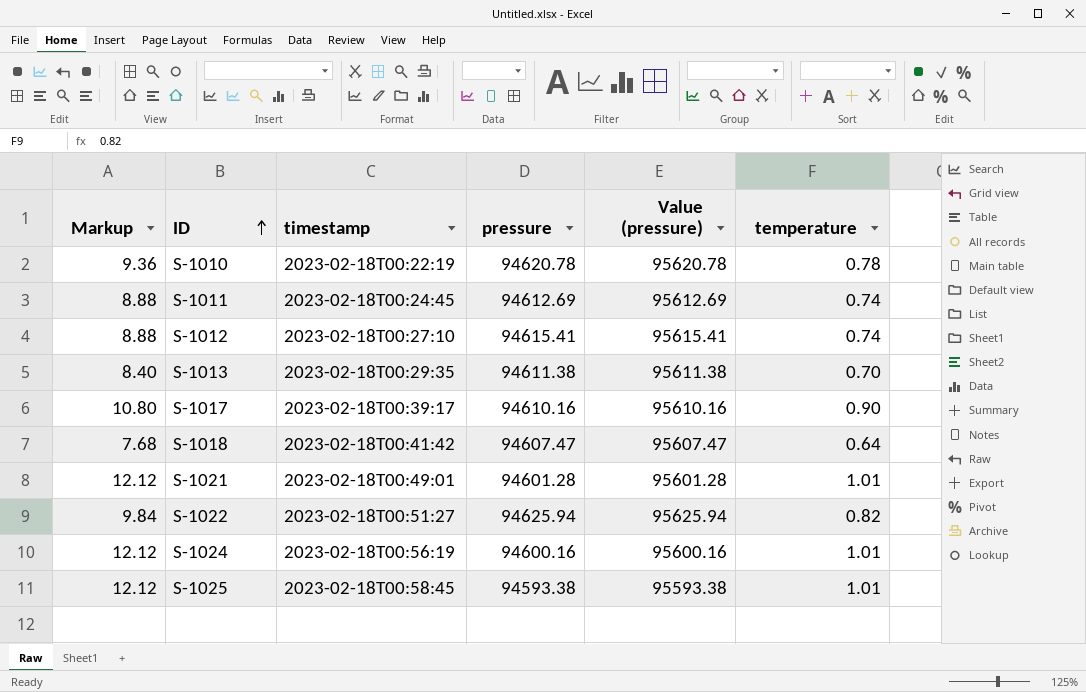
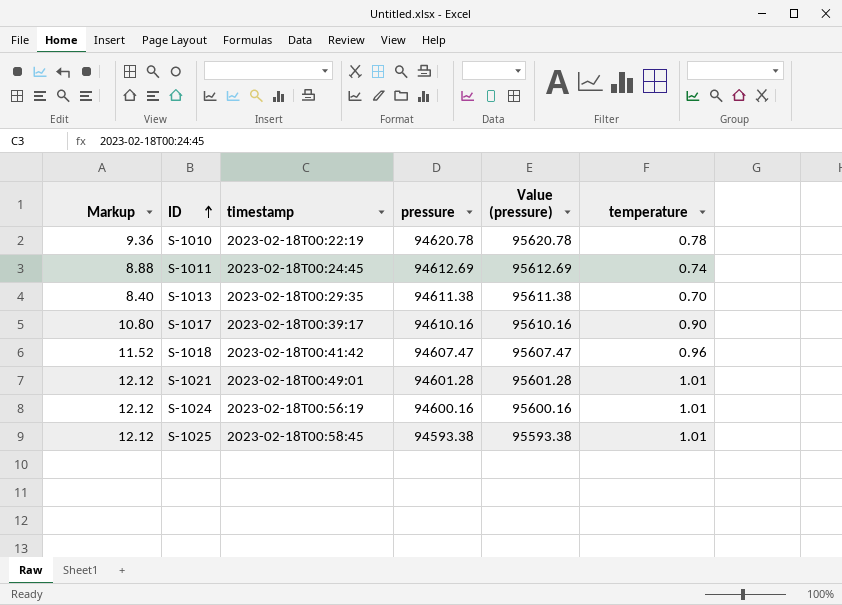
row S-1012: 8.88 | 2023-02-18T00:27:10 | 94615.41 | 95615.41 | 0.74 -> none
row S-1022: 9.84 | 2023-02-18T00:51:27 | 94625.94 | 95625.94 | 0.82 -> none
S-1018 | Markup: 7.68 -> 11.52
S-1018 | temperature: 0.64 -> 0.96

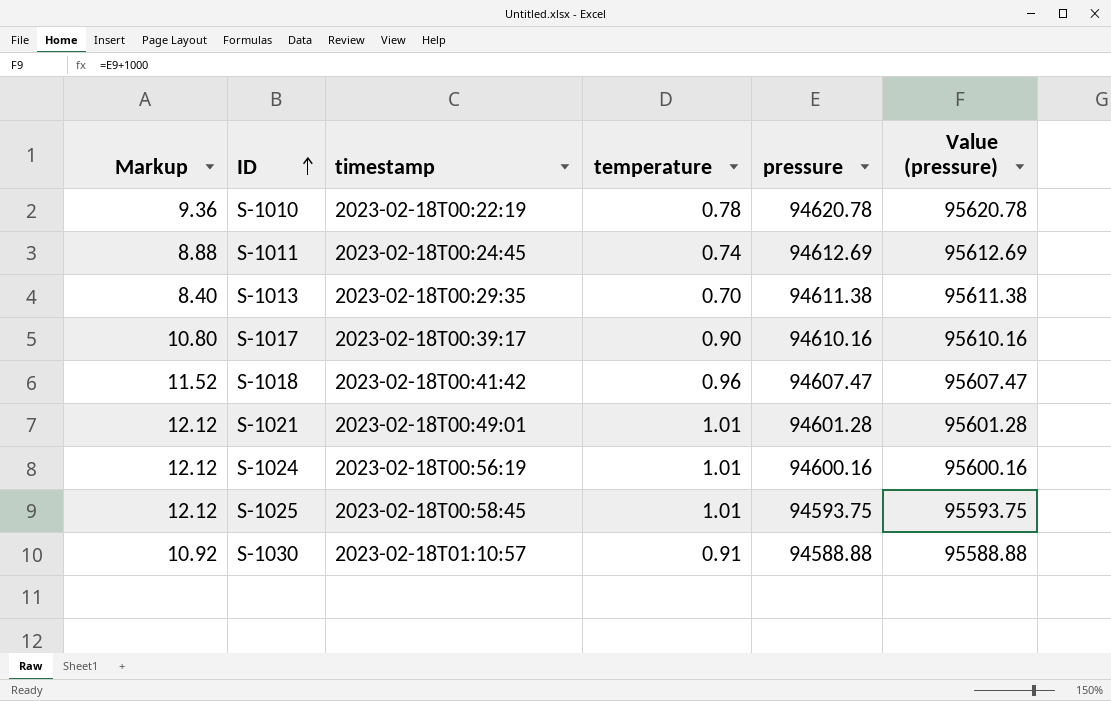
column temperature | position: 6 -> 4
S-1025 | pressure: 94593.38 -> 94593.75
S-1025 | Value (pressure): 95593.38 -> 95593.75
row S-1030: none -> 10.92 | 2023-02-18T01:10:57 | 0.91 | 94588.88 | 95588.88

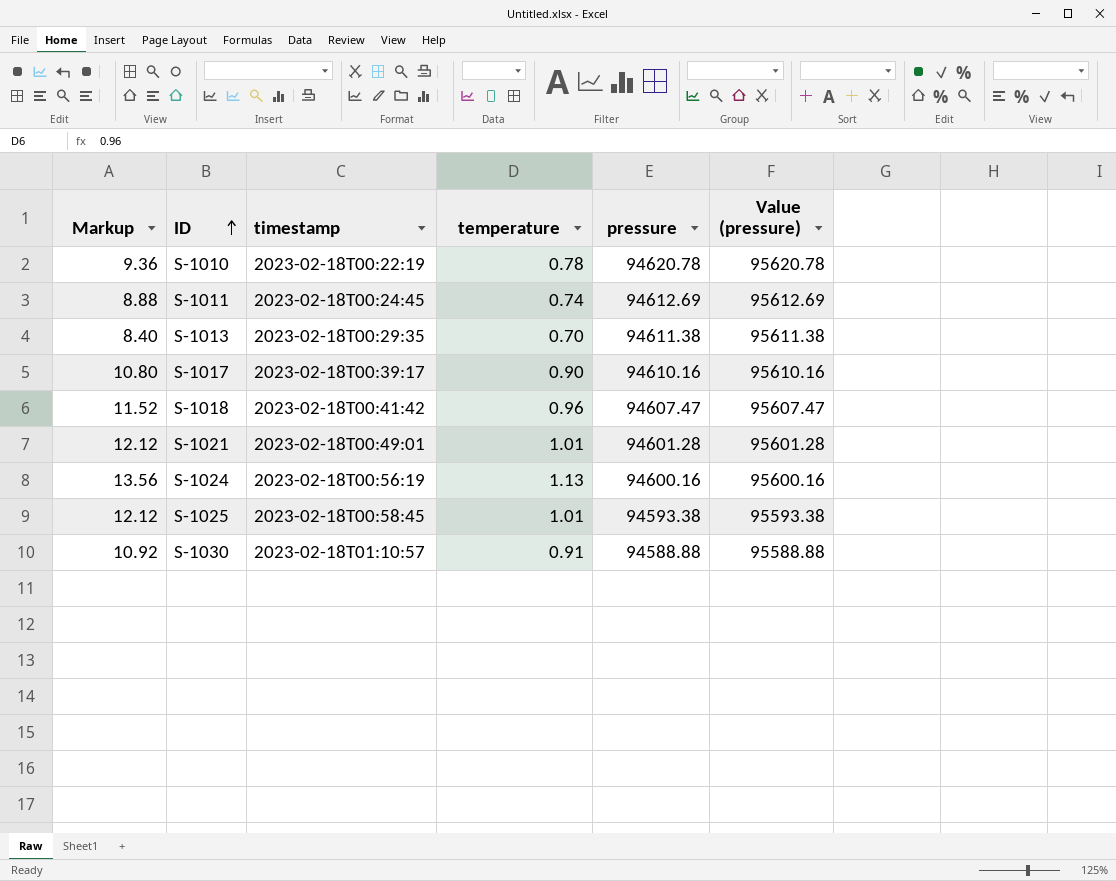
S-1024 | Markup: 12.12 -> 13.56
S-1024 | temperature: 1.01 -> 1.13
S-1025 | pressure: 94593.75 -> 94593.38
S-1025 | Value (pressure): 95593.75 -> 95593.38

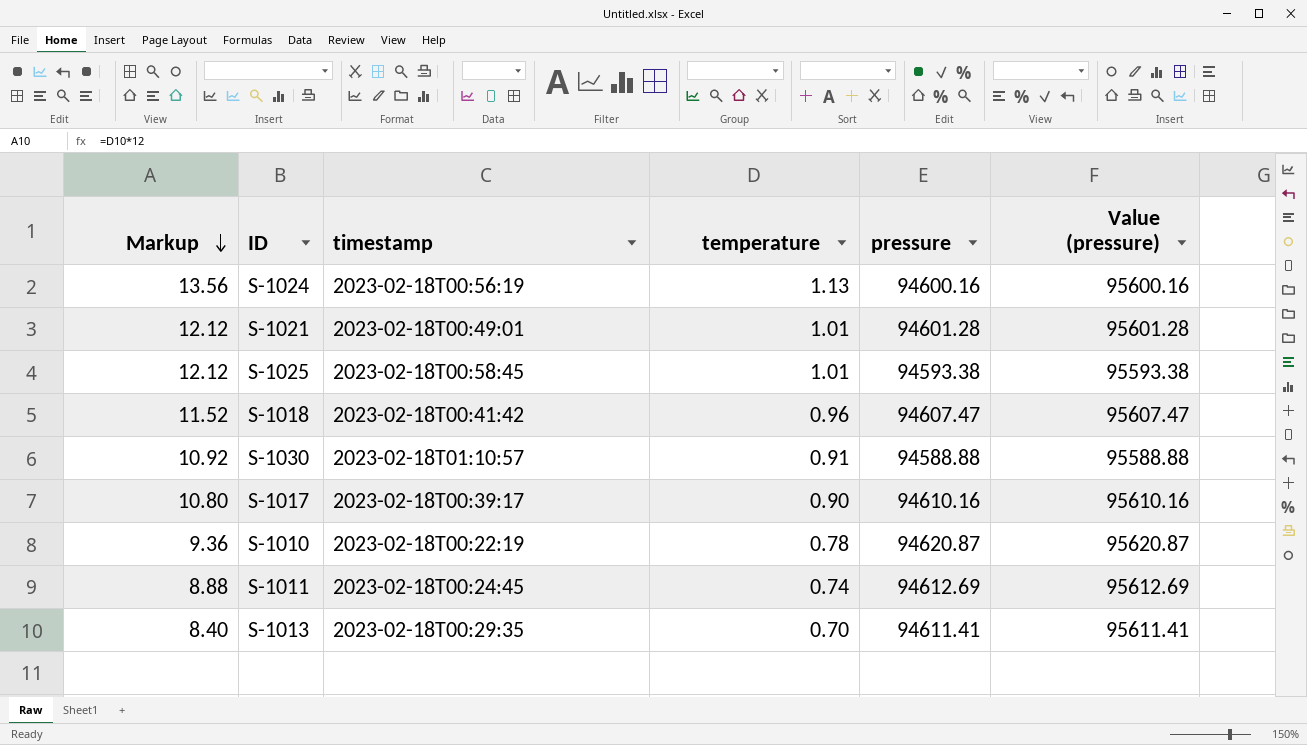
row order: ID ascending -> Markup descending
S-1010 | pressure: 94620.78 -> 94620.87
S-1010 | Value (pressure): 95620.78 -> 95620.87
S-1013 | pressure: 94611.38 -> 94611.41
S-1013 | Value (pressure): 95611.38 -> 95611.41

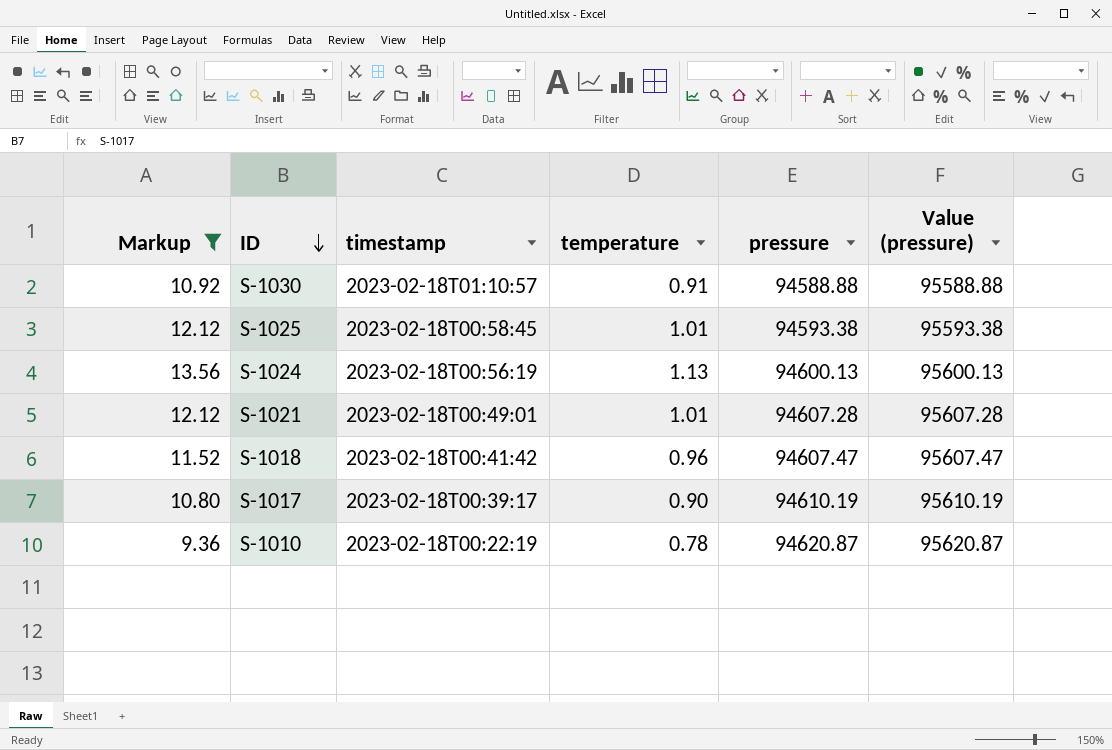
filter: none -> Markup >= 9.36
row order: Markup descending -> ID descending
S-1024 | pressure: 94600.16 -> 94600.13
S-1024 | Value (pressure): 95600.16 -> 95600.13
S-1021 | pressure: 94601.28 -> 94607.28
S-1021 | Value (pressure): 95601.28 -> 95607.28
S-1017 | pressure: 94610.16 -> 94610.19
S-1017 | Value (pressure): 95610.16 -> 95610.19

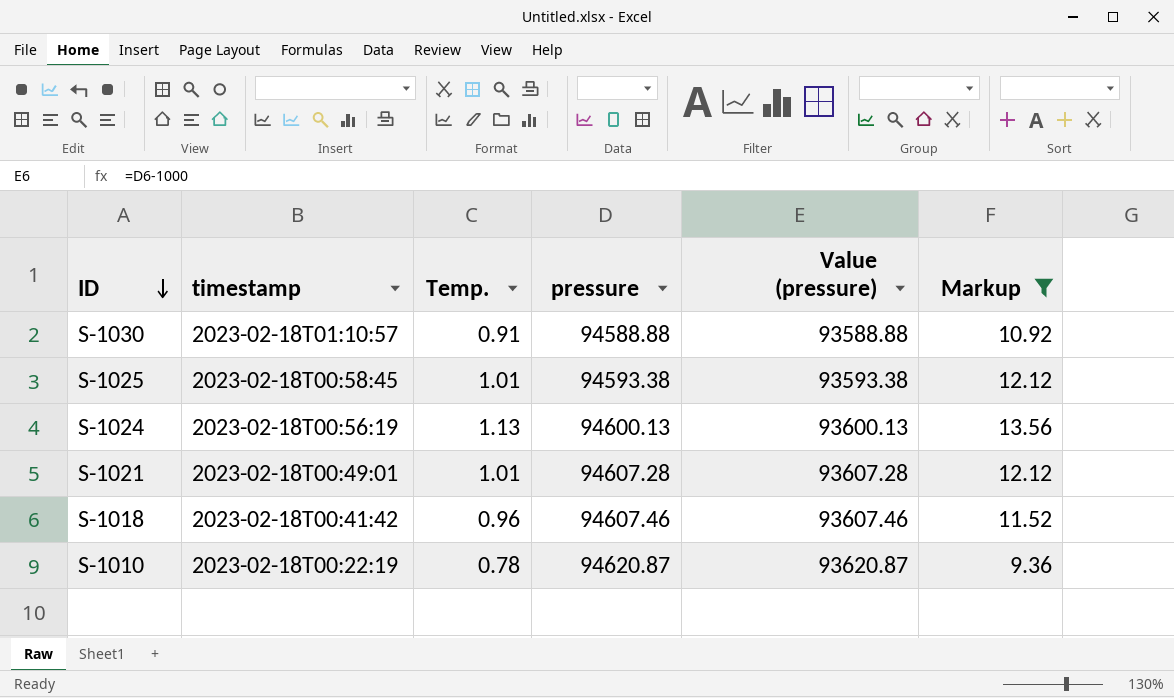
column name: temperature -> Temp.
column Value (pressure) | formula: [pressure] + 1000 -> [pressure] - 1000
column Markup | position: 1 -> 6
row S-1017: 10.80 | 2023-02-18T00:39:17 | 0.90 | 94610.19 | 95610.19 -> none
S-1018 | pressure: 94607.47 -> 94607.46

